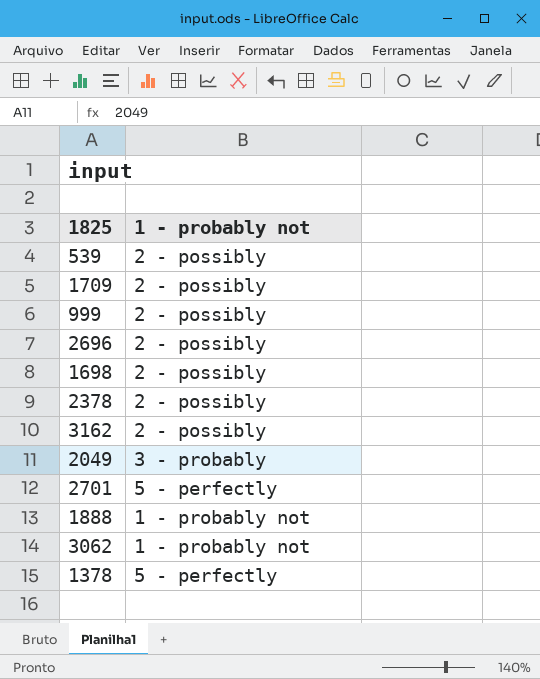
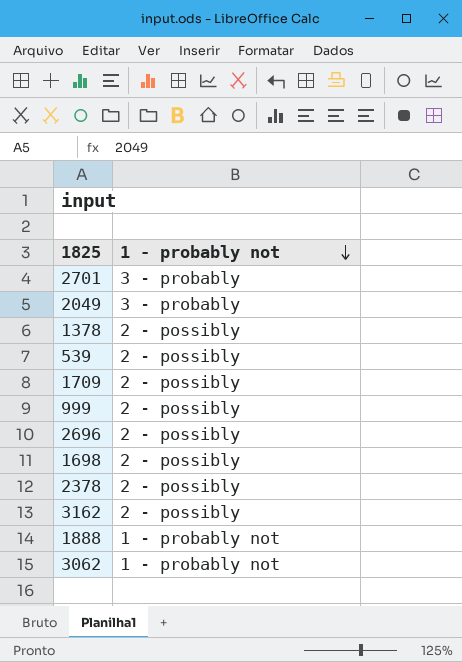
row order: none -> 1 - probably not descending
2701 | 1 - probably not: 5 - perfectly -> 3 - probably
1378 | 1 - probably not: 5 - perfectly -> 2 - possibly

